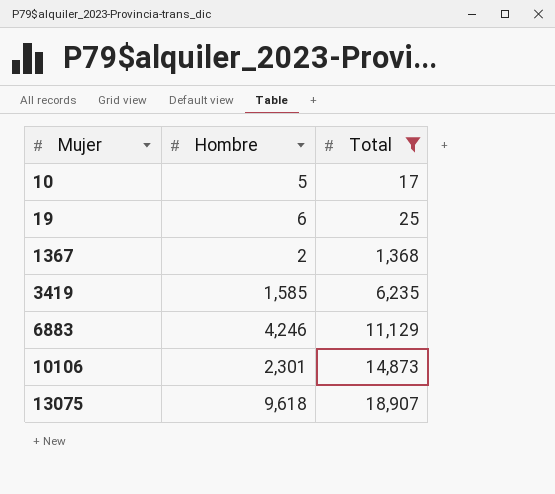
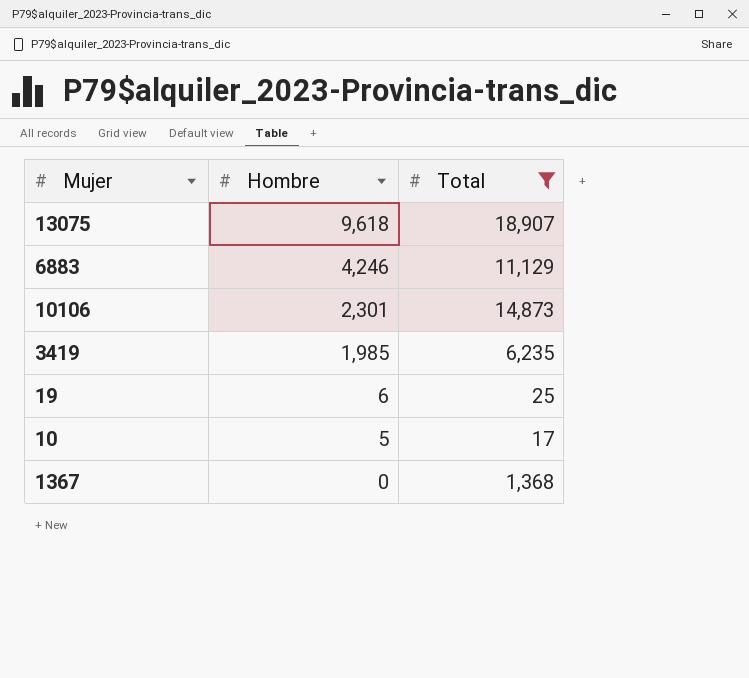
row order: Mujer ascending -> Hombre descending
3419 | Hombre: 1,585 -> 1,985
1367 | Hombre: 2 -> 0

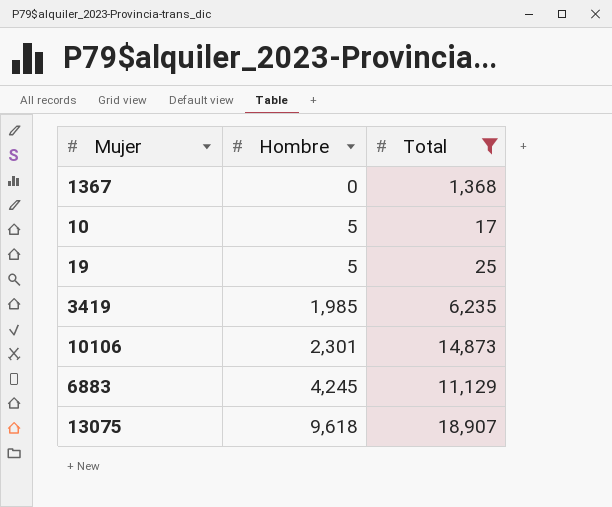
row order: Hombre descending -> Hombre ascending
19 | Hombre: 6 -> 5
6883 | Hombre: 4,246 -> 4,245

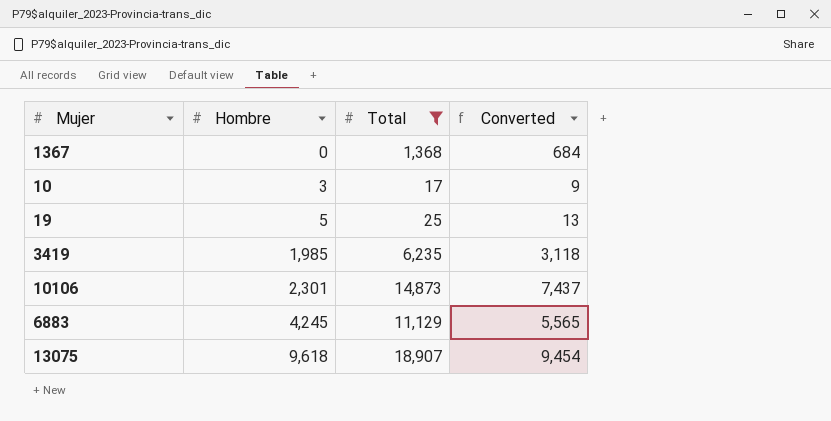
column Converted | formula: none -> [Total] * 0.5
10 | Hombre: 5 -> 3

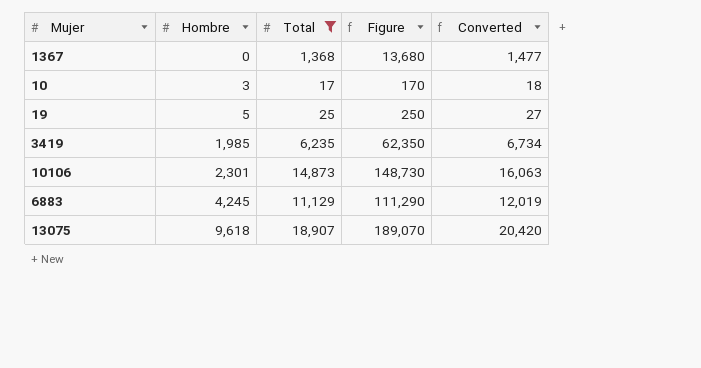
column Figure | formula: none -> [Total] * 10
column Converted | formula: [Total] * 0.5 -> [Total] * 1.08

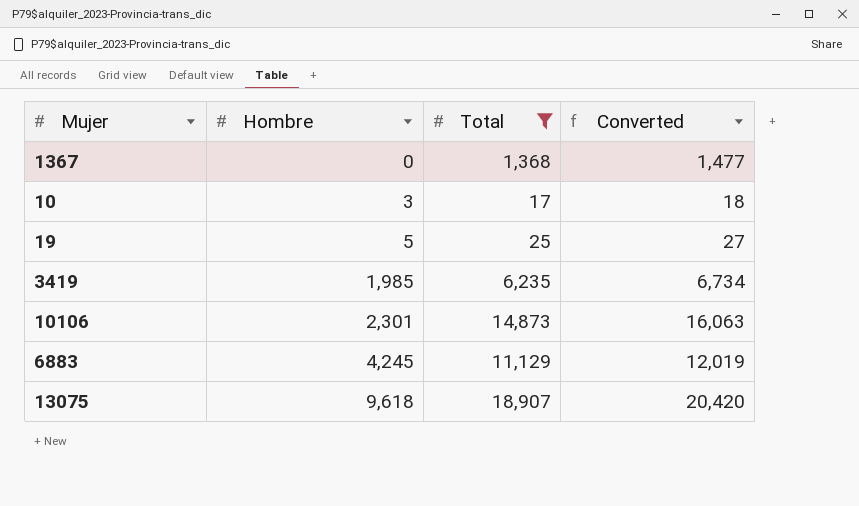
column Figure | formula: [Total] * 10 -> none

